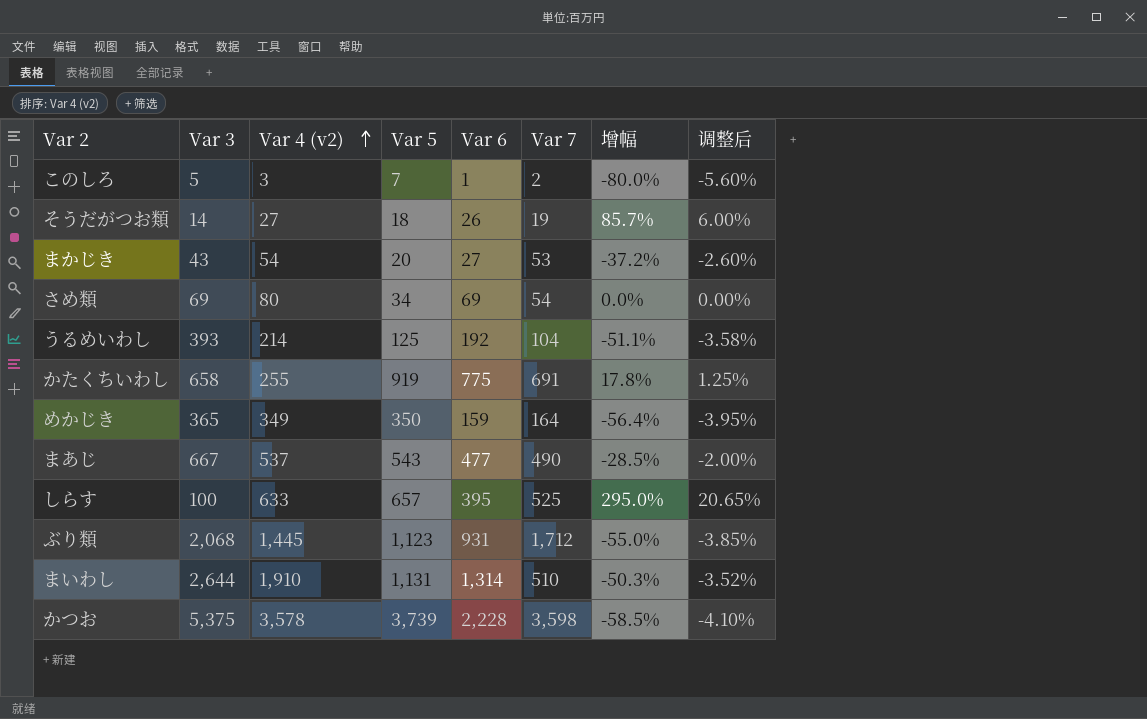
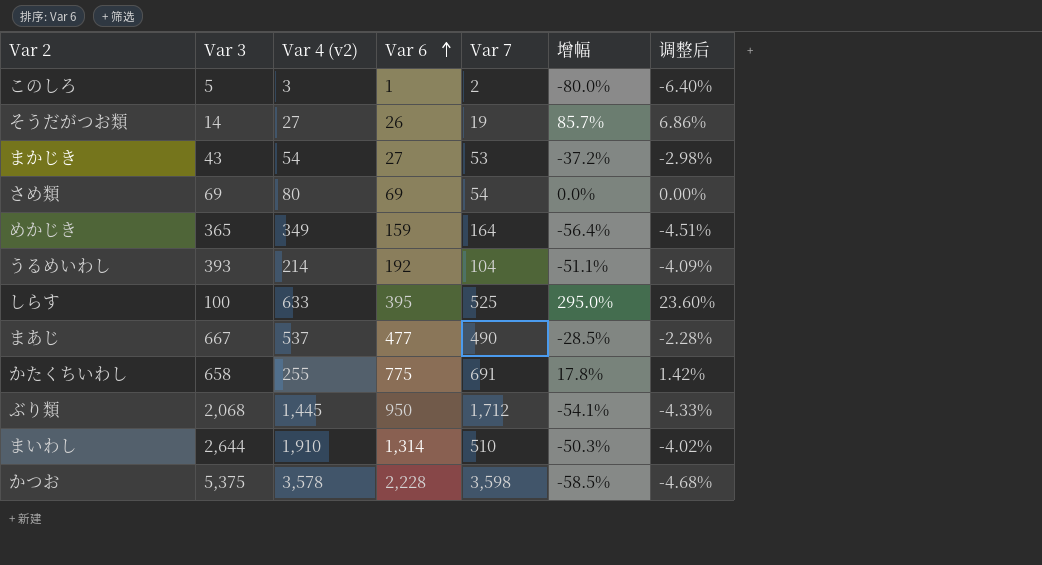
row order: Var 4 (v2) ascending -> Var 6 ascending
column Var 5 | position: 4 -> none
column 调整后 | formula: [增幅] * 0.07 -> [增幅] * 0.08
ぶり類 | Var 6: 931 -> 950
ぶり類 | 增幅: -55.0% -> -54.1%

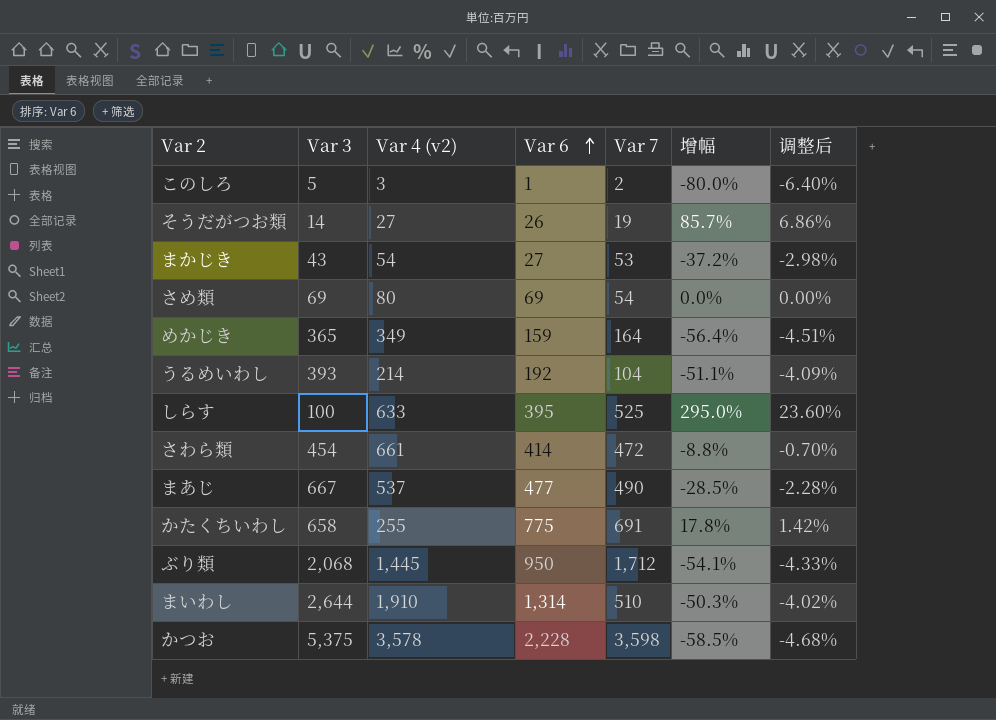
row さわら類: none -> 454 | 661 | 414 | 472 | -8.8% | -0.70%

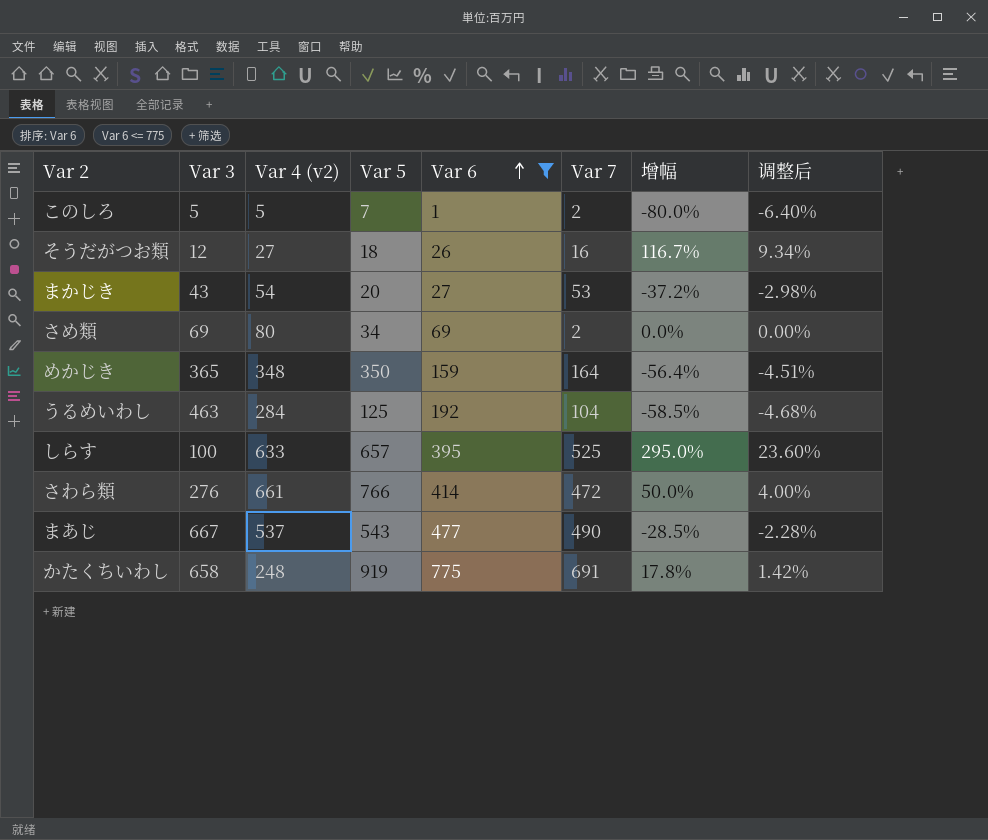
filter: none -> Var 6 <= 775
column Var 5 | position: none -> 4
このしろ | Var 4 (v2): 3 -> 5
そうだがつお類 | Var 3: 14 -> 12
そうだがつお類 | Var 7: 19 -> 16
そうだがつお類 | 增幅: 85.7% -> 116.7%
そうだがつお類 | 调整后: 6.86% -> 9.34%
さめ類 | Var 7: 54 -> 2
めかじき | Var 4 (v2): 349 -> 348
うるめいわし | Var 3: 393 -> 463
うるめいわし | Var 4 (v2): 214 -> 284
うるめいわし | 增幅: -51.1% -> -58.5%
うるめいわし | 调整后: -4.09% -> -4.68%
さわら類 | Var 3: 454 -> 276
さわら類 | 增幅: -8.8% -> 50.0%
さわら類 | 调整后: -0.70% -> 4.00%
かたくちいわし | Var 4 (v2): 255 -> 248

